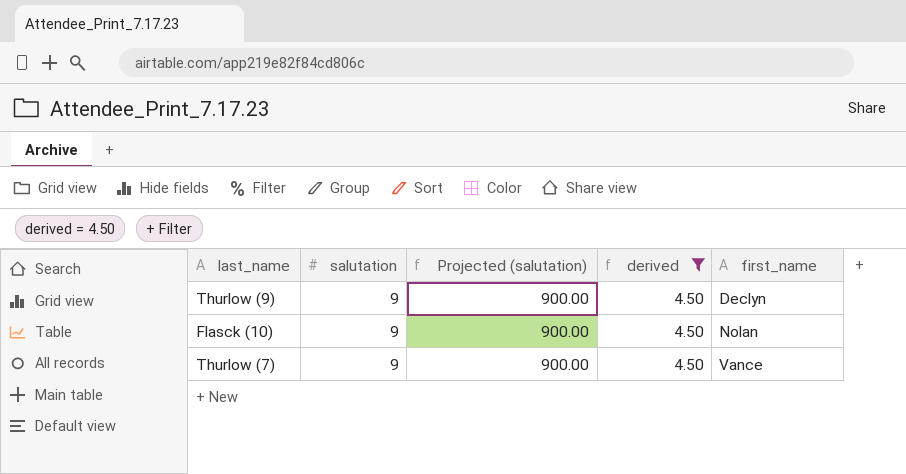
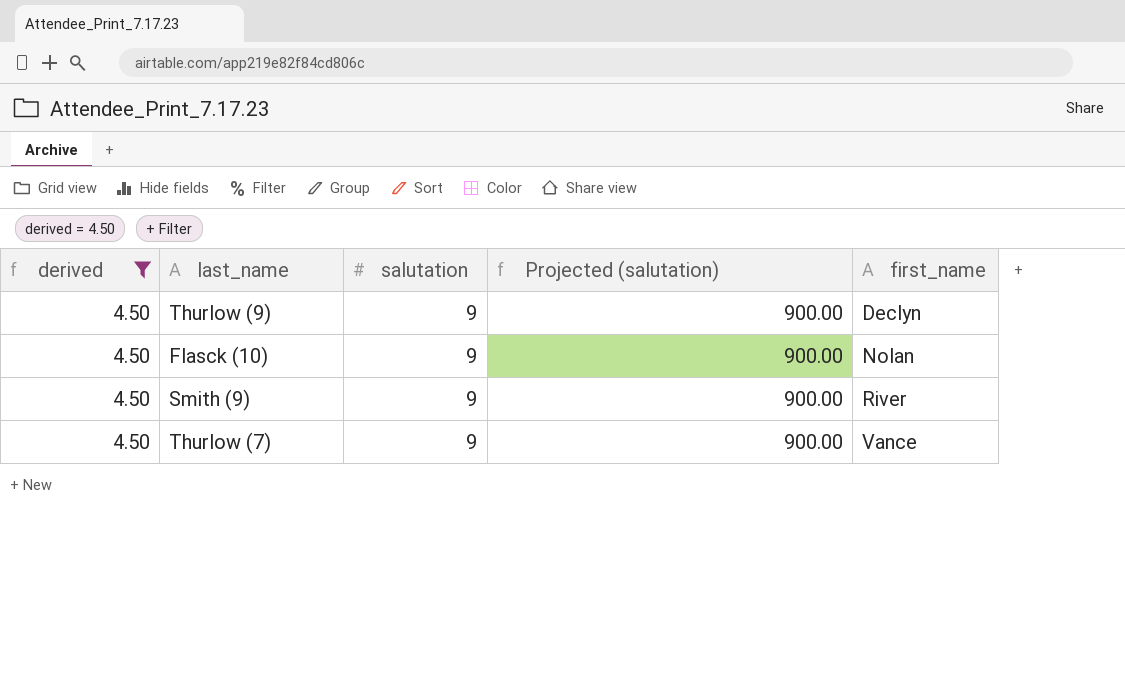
column derived | position: 4 -> 1
row Smith (9): none -> 4.50 | 9 | 900.00 | River

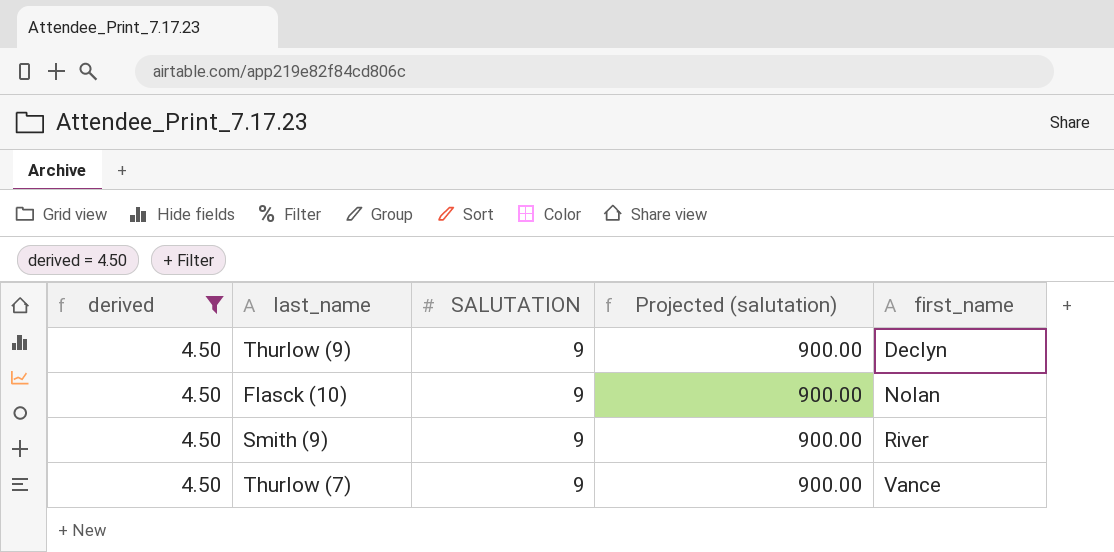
column name: salutation -> SALUTATION

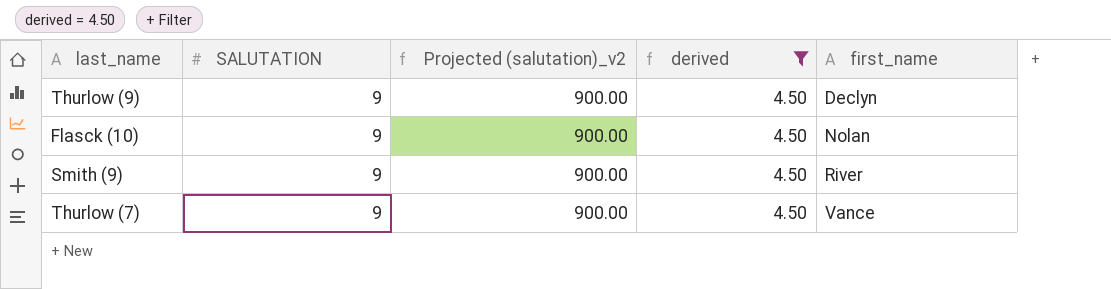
column name: Projected (salutation) -> Projected (salutation)_v2
column derived | position: 1 -> 4

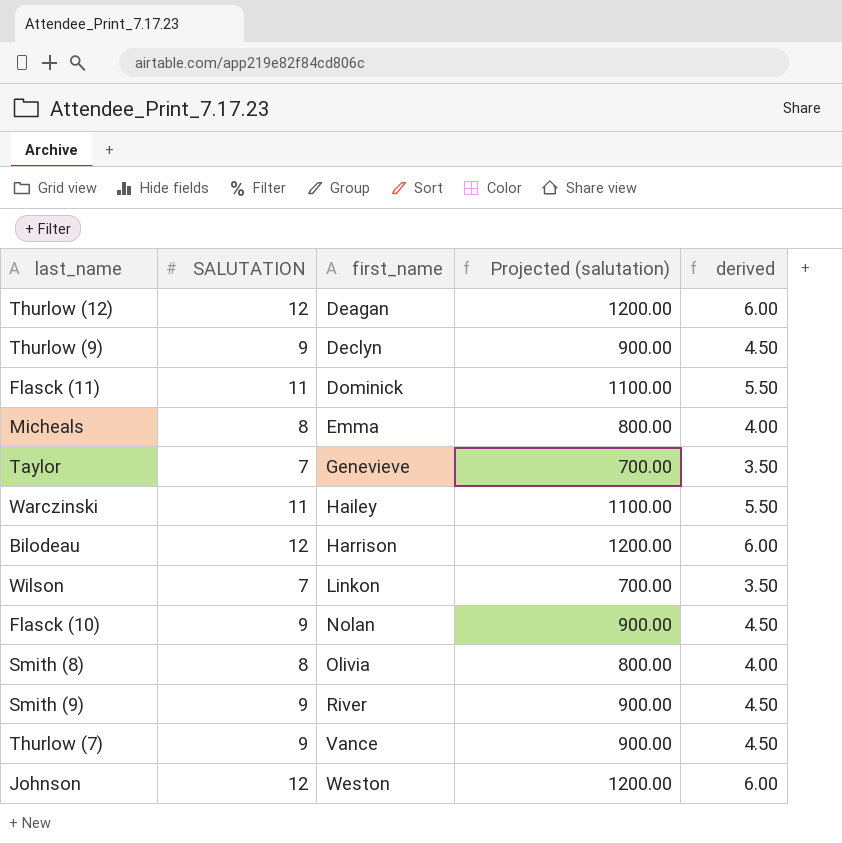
filter: derived = 4.50 -> none
column first_name | position: 5 -> 3
column name: Projected (salutation)_v2 -> Projected (salutation)

